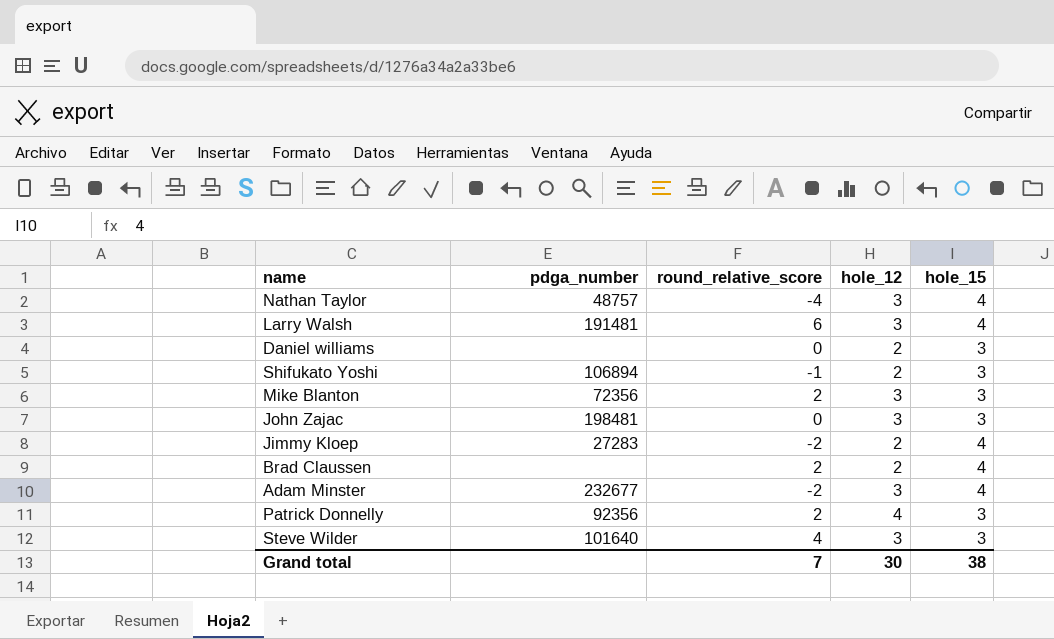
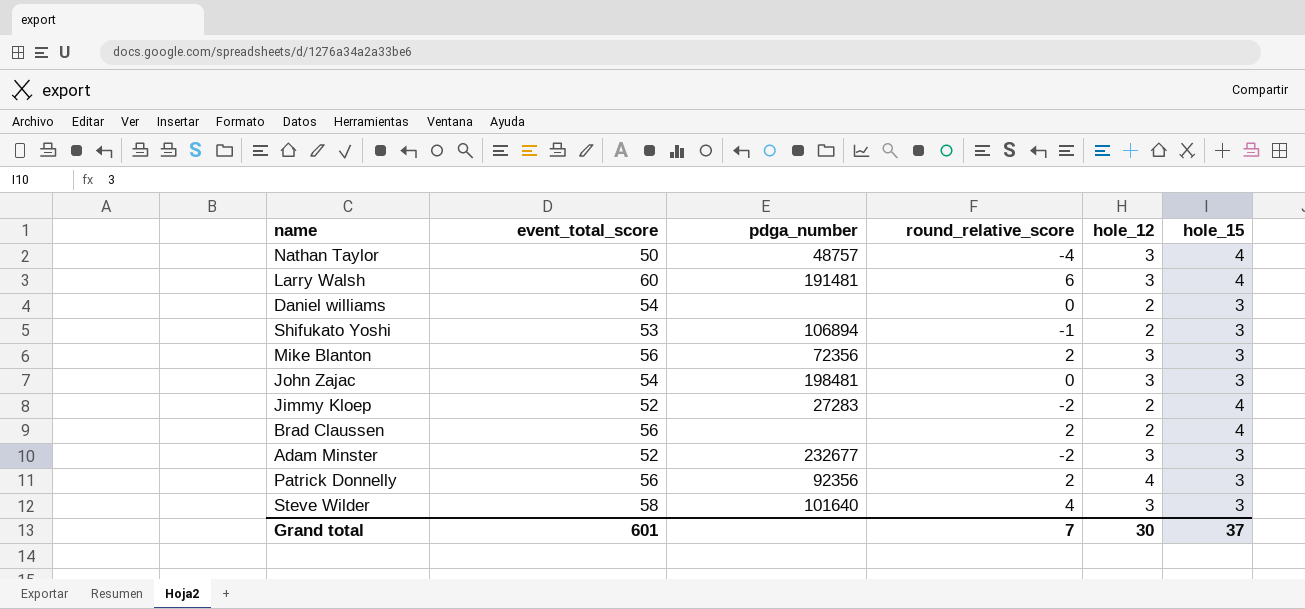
column event_total_score | position: none -> 2
Adam Minster | hole_15: 4 -> 3
Grand total | hole_15: 38 -> 37

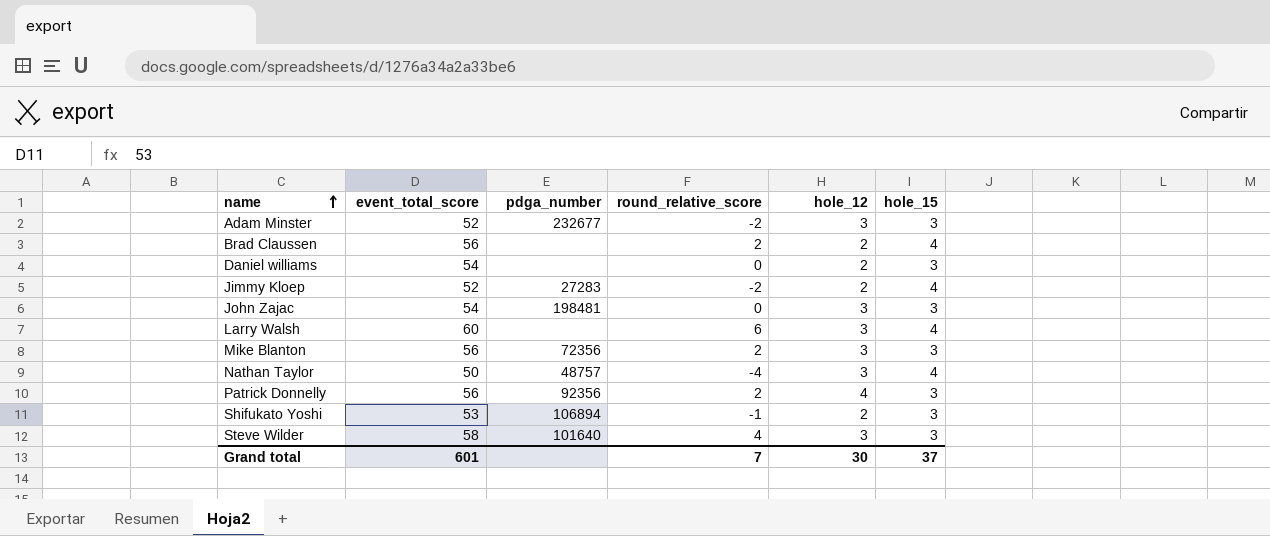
row order: none -> name ascending
Larry Walsh | pdga_number: 191481 -> none

